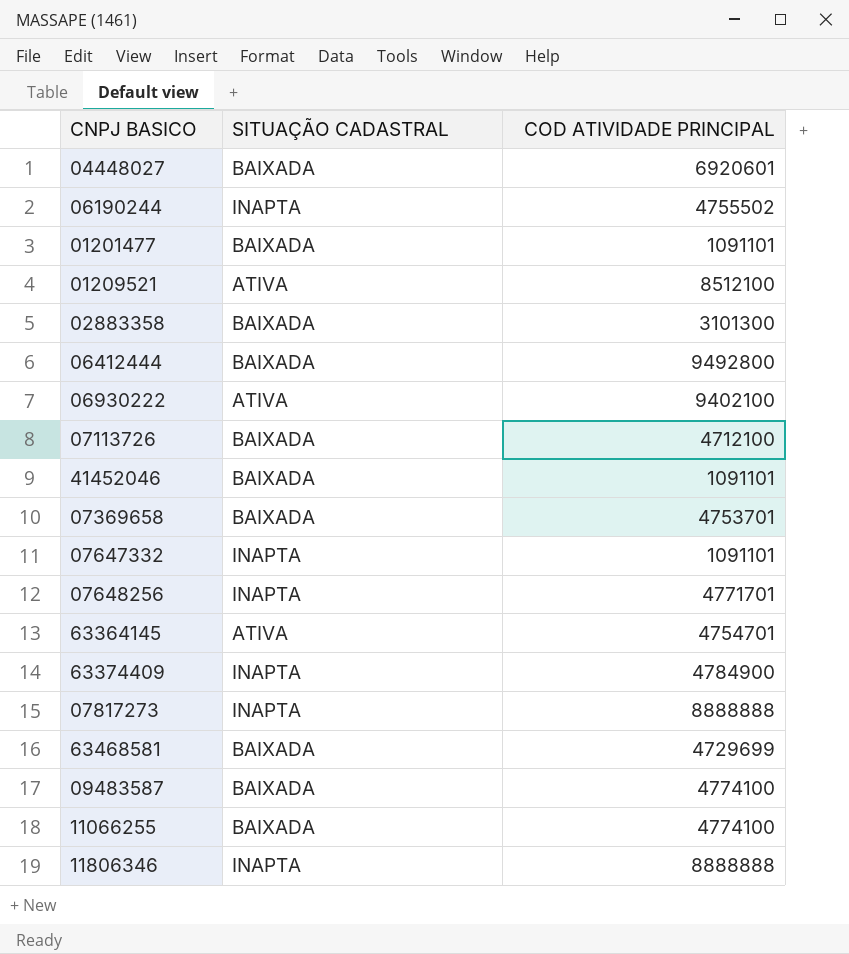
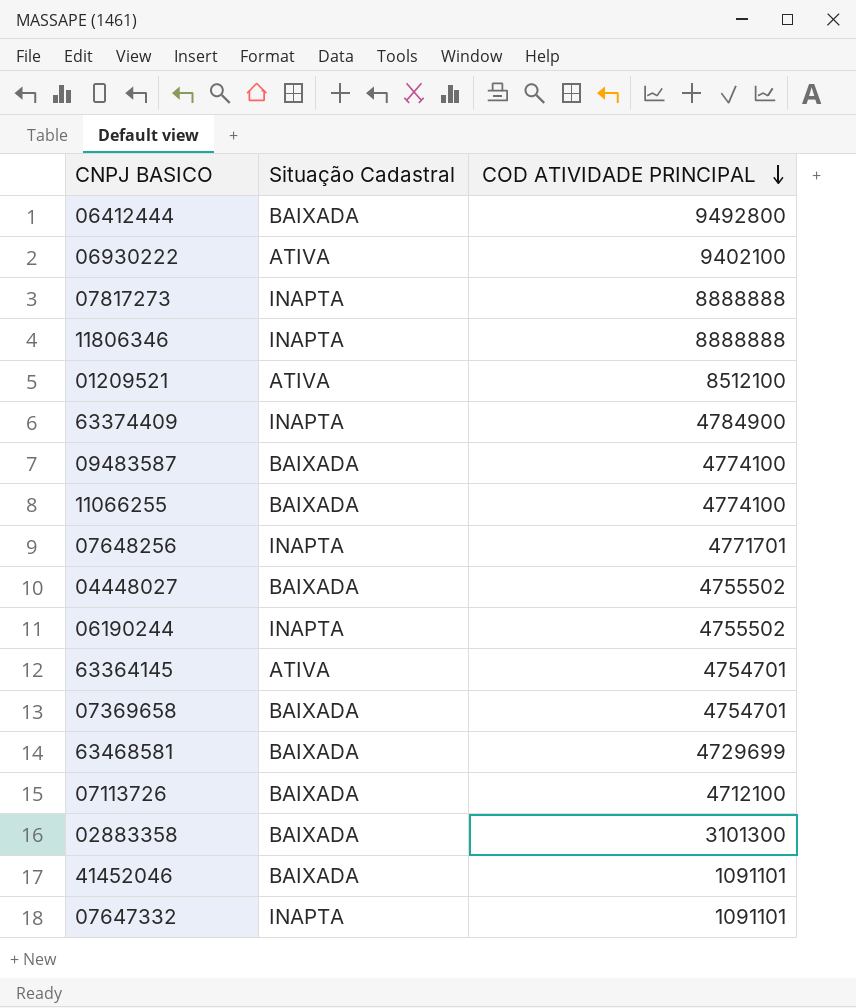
row order: none -> COD ATIVIDADE PRINCIPAL descending
column name: SITUAÇÃO CADASTRAL -> Situação Cadastral
row 01201477: BAIXADA | 1091101 -> none
04448027 | COD ATIVIDADE PRINCIPAL: 6920601 -> 4755502
07369658 | COD ATIVIDADE PRINCIPAL: 4753701 -> 4754701

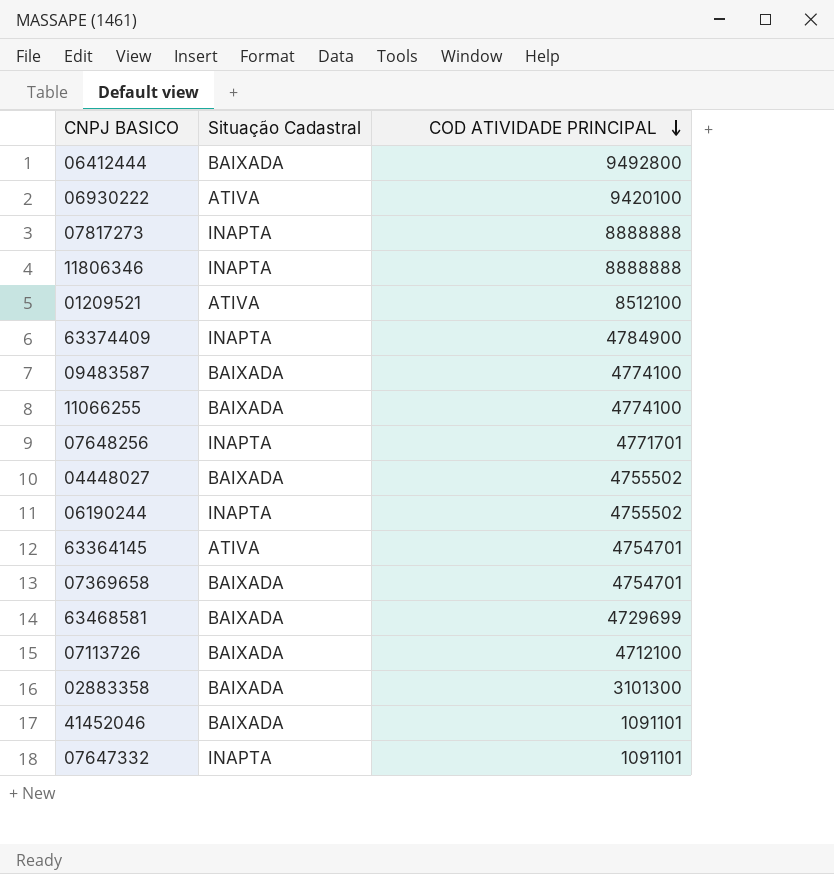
06930222 | COD ATIVIDADE PRINCIPAL: 9402100 -> 9420100

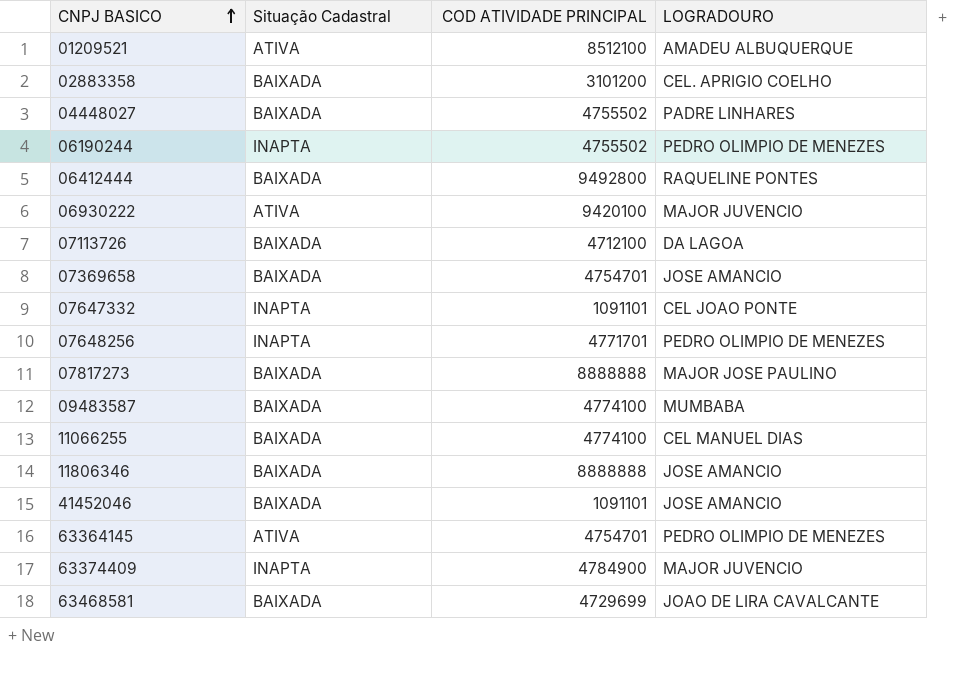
row order: COD ATIVIDADE PRINCIPAL descending -> CNPJ BASICO ascending
column LOGRADOURO | position: none -> 4
02883358 | COD ATIVIDADE PRINCIPAL: 3101300 -> 3101200
07817273 | Situação Cadastral: INAPTA -> BAIXADA
11806346 | Situação Cadastral: INAPTA -> BAIXADA

